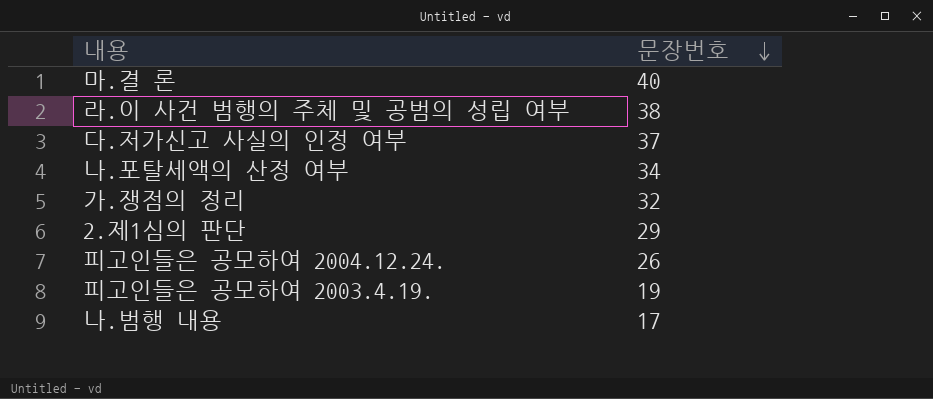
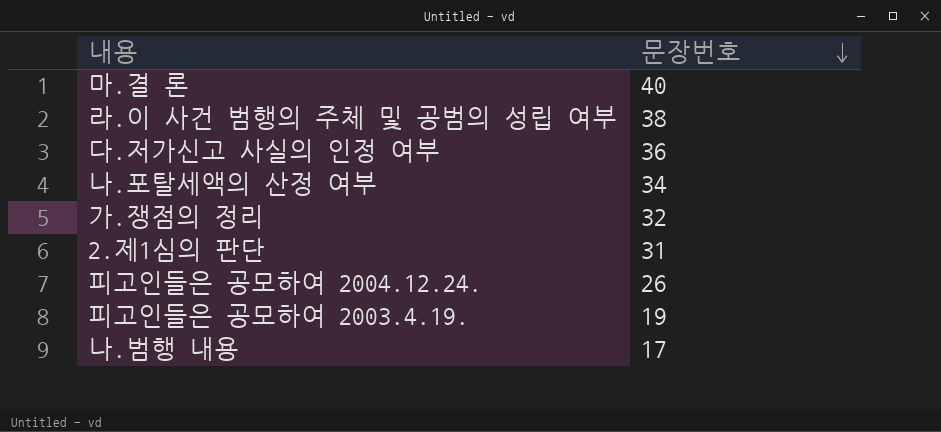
다.저가신고 사실의 인정 여부 | 문장번호: 37 -> 36
2.제1심의 판단 | 문장번호: 29 -> 31

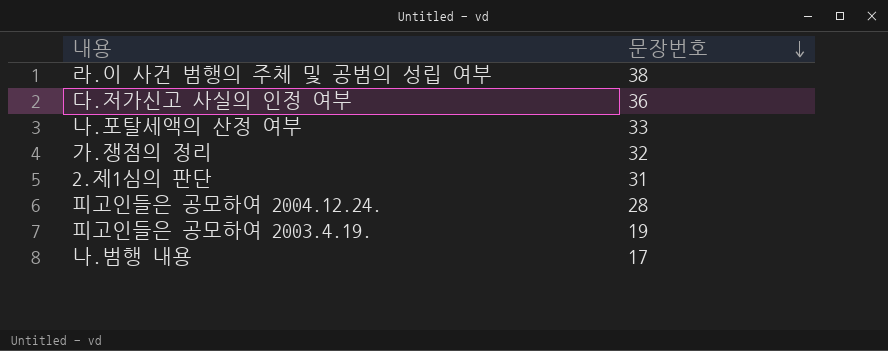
row 마.결 론: 40 -> none
나.포탈세액의 산정 여부 | 문장번호: 34 -> 33
피고인들은 공모하여 2004.12.24. | 문장번호: 26 -> 28

